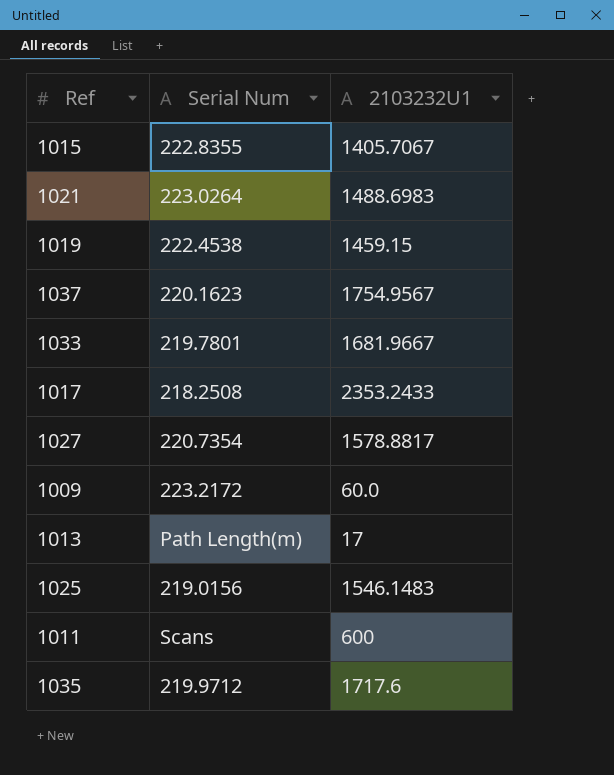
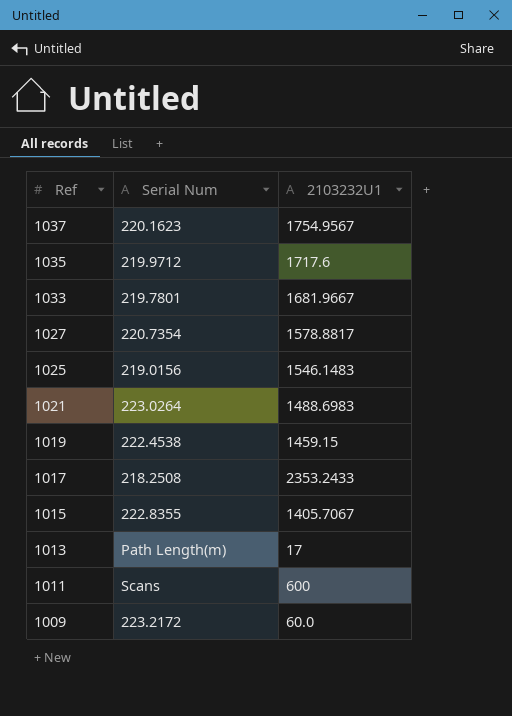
row order: none -> Ref descending

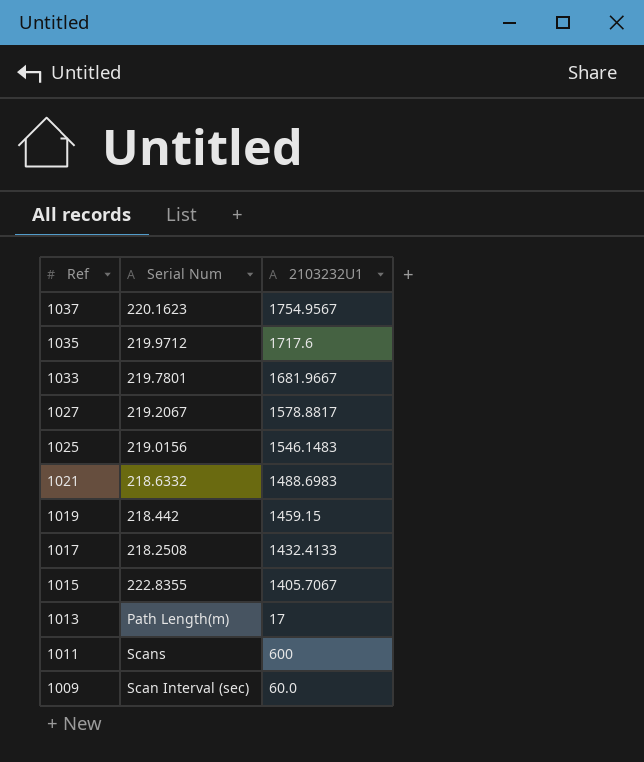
1027 | Serial Num: 220.7354 -> 219.2067
1021 | Serial Num: 223.0264 -> 218.6332
1019 | Serial Num: 222.4538 -> 218.442
1017 | 2103232U1: 2353.2433 -> 1432.4133
1009 | Serial Num: 223.2172 -> Scan Interval (sec)

